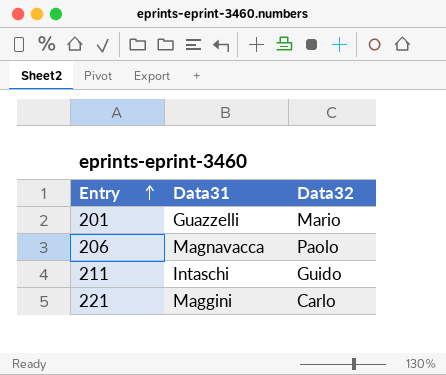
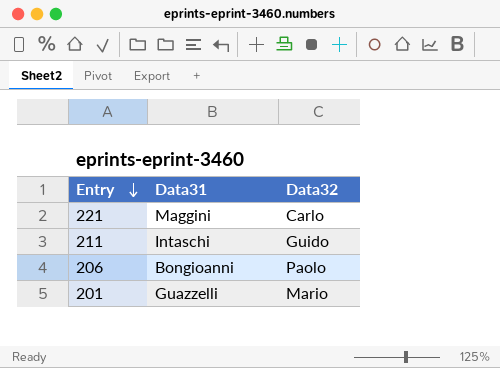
row order: Entry ascending -> Entry descending
206 | Data31: Magnavacca -> Bongioanni

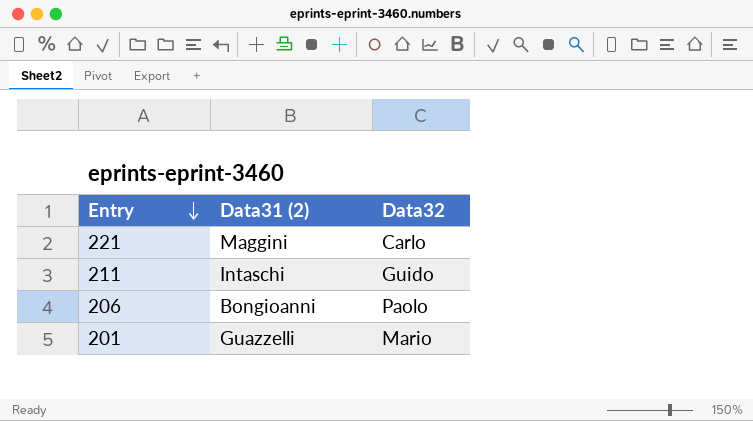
column name: Data31 -> Data31 (2)

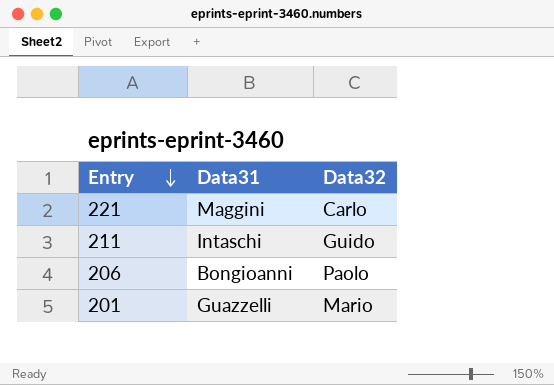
column name: Data31 (2) -> Data31

